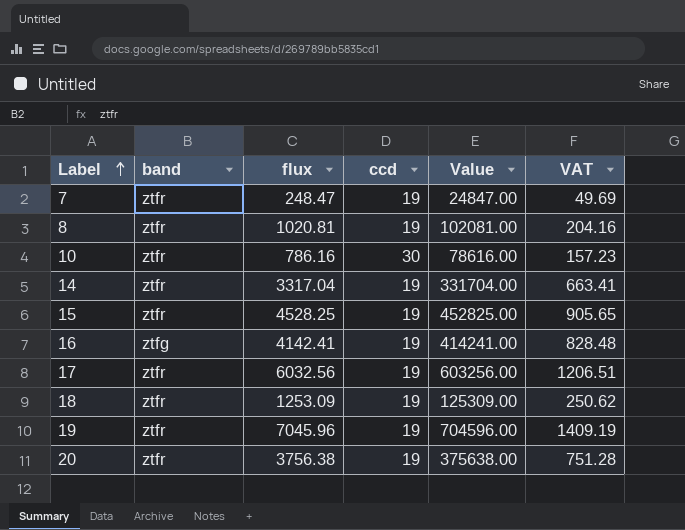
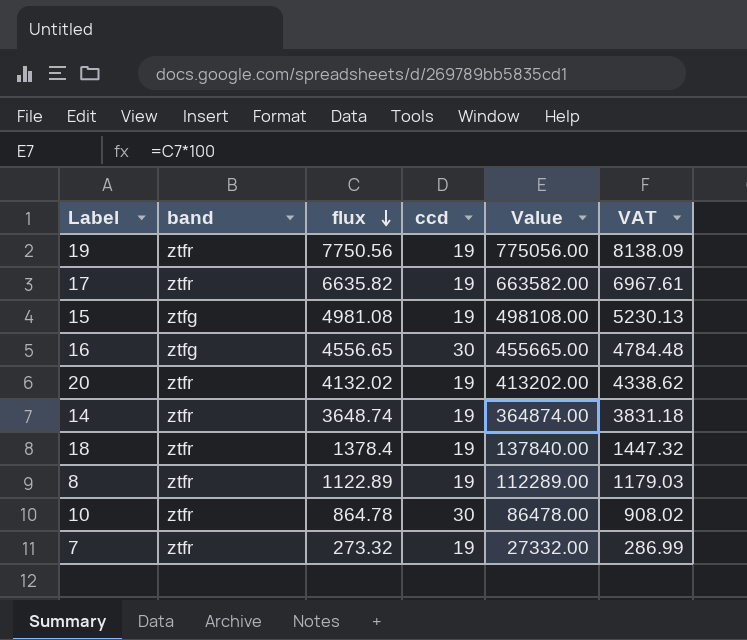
row order: Label ascending -> flux descending
column VAT | formula: [flux] * 0.2 -> [flux] * 1.05
19 | flux: 7045.96 -> 7750.56
19 | Value: 704596.00 -> 775056.00
17 | flux: 6032.56 -> 6635.82
17 | Value: 603256.00 -> 663582.00
15 | band: ztfr -> ztfg
15 | flux: 4528.25 -> 4981.08
15 | Value: 452825.00 -> 498108.00
16 | flux: 4142.41 -> 4556.65
16 | ccd: 19 -> 30
16 | Value: 414241.00 -> 455665.00
20 | flux: 3756.38 -> 4132.02
20 | Value: 375638.00 -> 413202.00
14 | flux: 3317.04 -> 3648.74
14 | Value: 331704.00 -> 364874.00
18 | flux: 1253.09 -> 1378.4
18 | Value: 125309.00 -> 137840.00
8 | flux: 1020.81 -> 1122.89
8 | Value: 102081.00 -> 112289.00
10 | flux: 786.16 -> 864.78
10 | Value: 78616.00 -> 86478.00
7 | flux: 248.47 -> 273.32
7 | Value: 24847.00 -> 27332.00

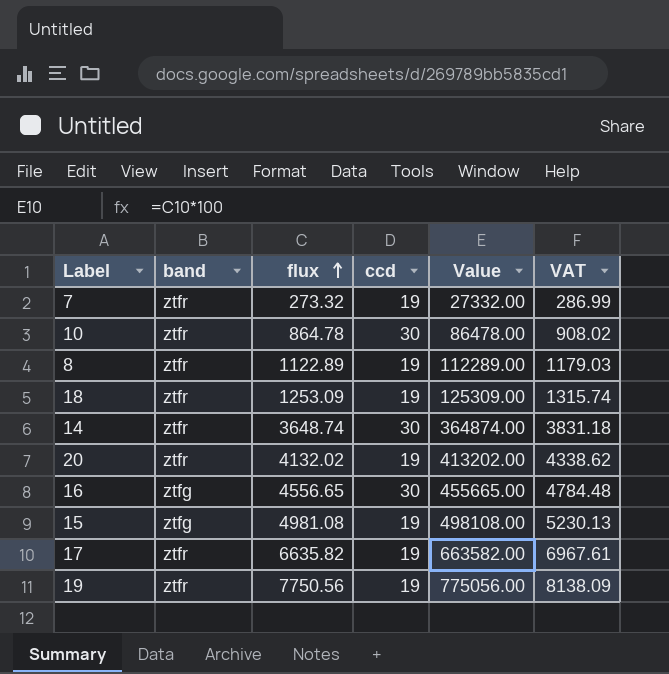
row order: flux descending -> flux ascending
18 | flux: 1378.4 -> 1253.09
18 | Value: 137840.00 -> 125309.00
18 | VAT: 1447.32 -> 1315.74
14 | ccd: 19 -> 30

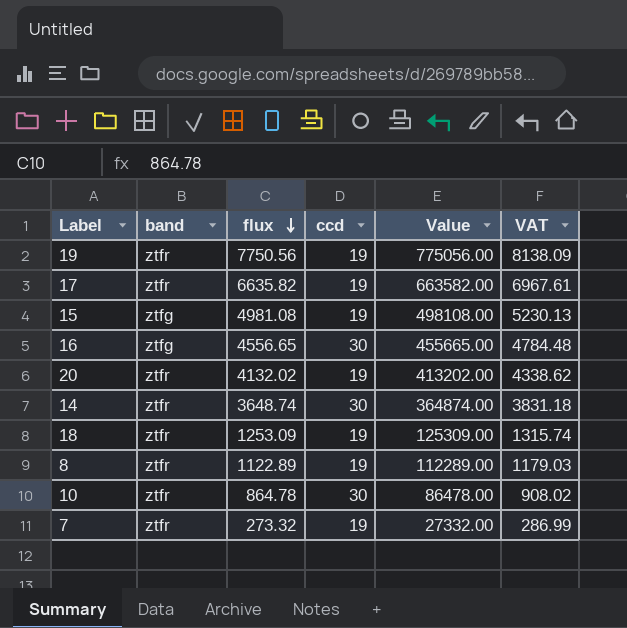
row order: flux ascending -> flux descending

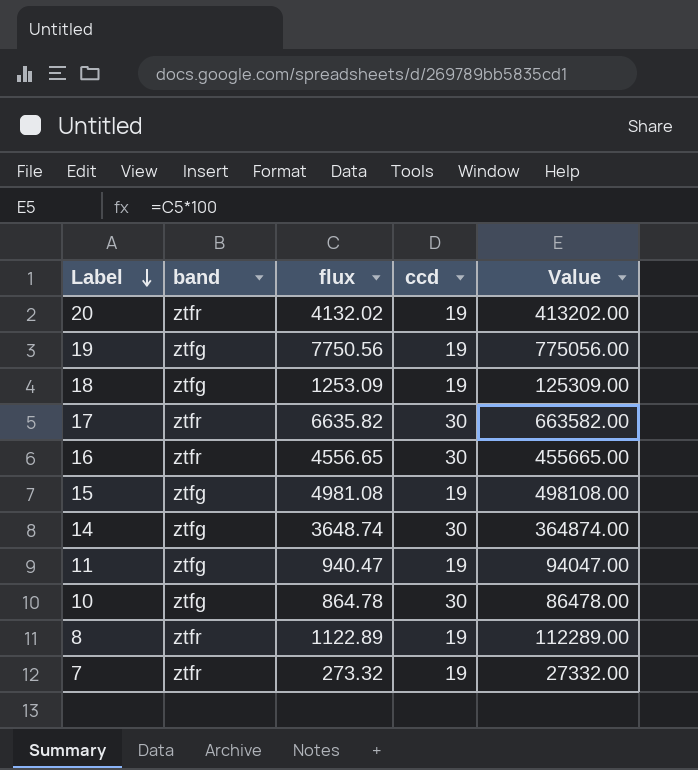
row order: flux descending -> Label descending
column VAT | formula: [flux] * 1.05 -> none
19 | band: ztfr -> ztfg
18 | band: ztfr -> ztfg
17 | ccd: 19 -> 30
16 | band: ztfg -> ztfr
14 | band: ztfr -> ztfg
row 11: none -> ztfg | 940.47 | 19 | 94047.00
10 | band: ztfr -> ztfg

